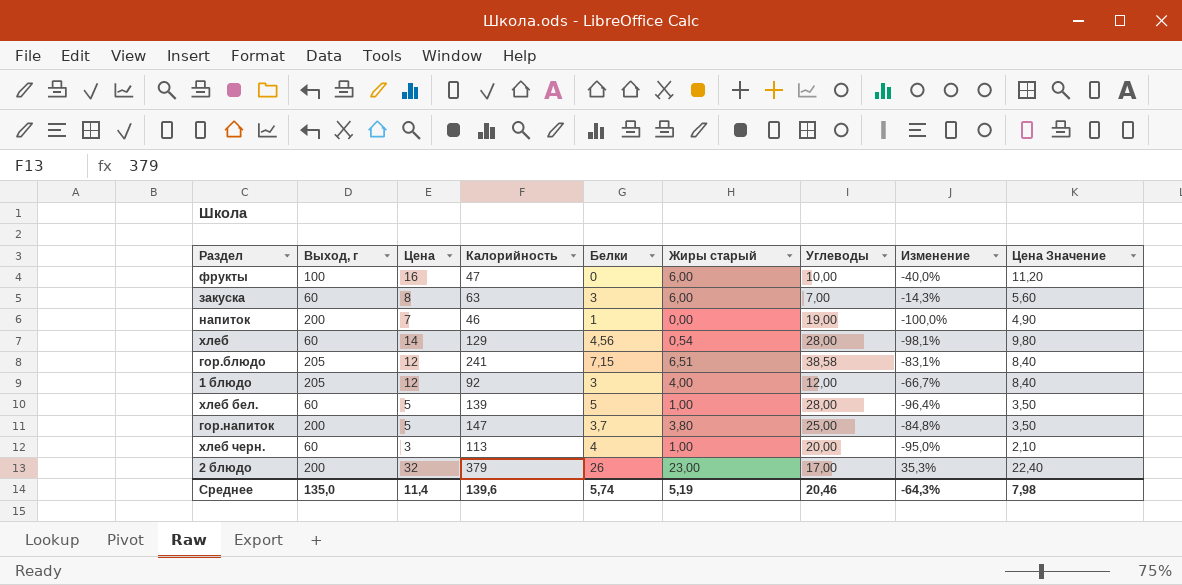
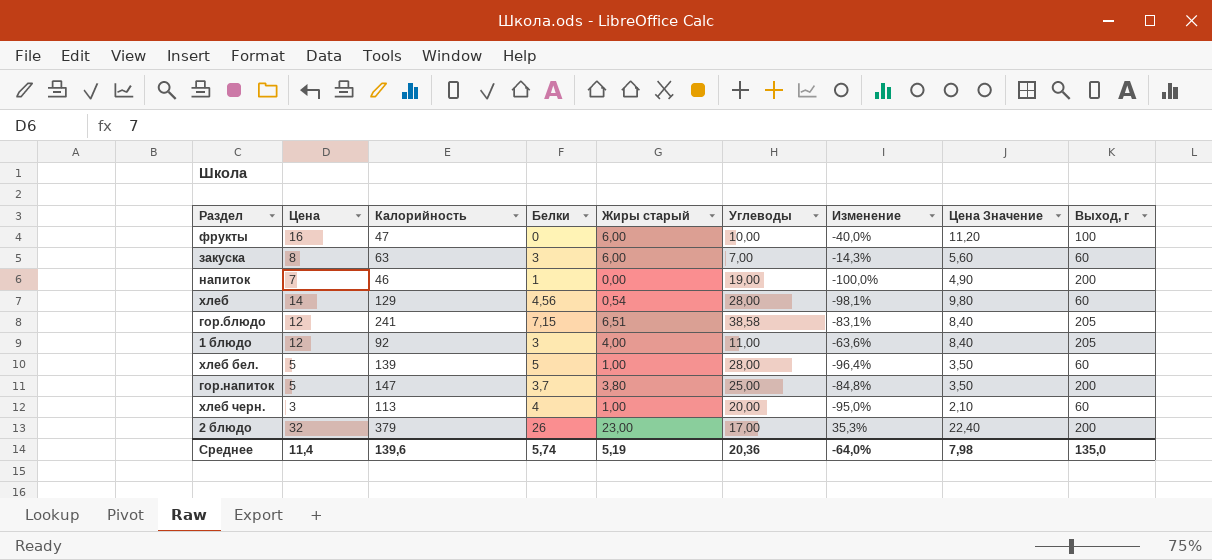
column Выход, г | position: 2 -> 9
1 блюдо | Углеводы: 12,00 -> 11,00
1 блюдо | Изменение: -66,7% -> -63,6%
Среднее | Углеводы: 20,46 -> 20,36
Среднее | Изменение: -64,3% -> -64,0%

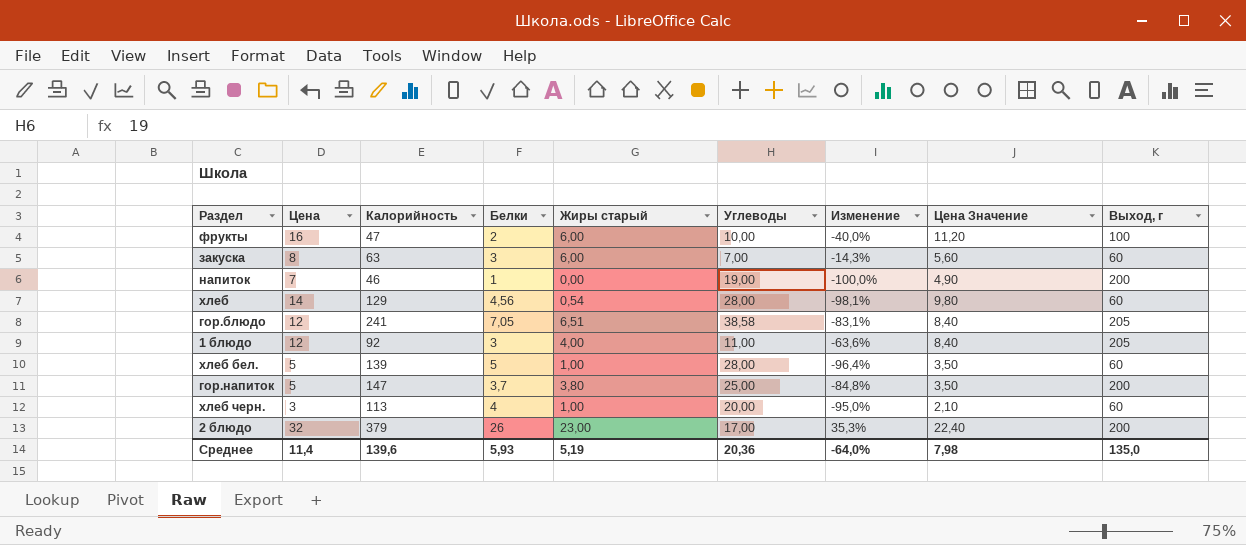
фрукты | Белки: 0 -> 2
гор.блюдо | Белки: 7,15 -> 7,05
Среднее | Белки: 5,74 -> 5,93

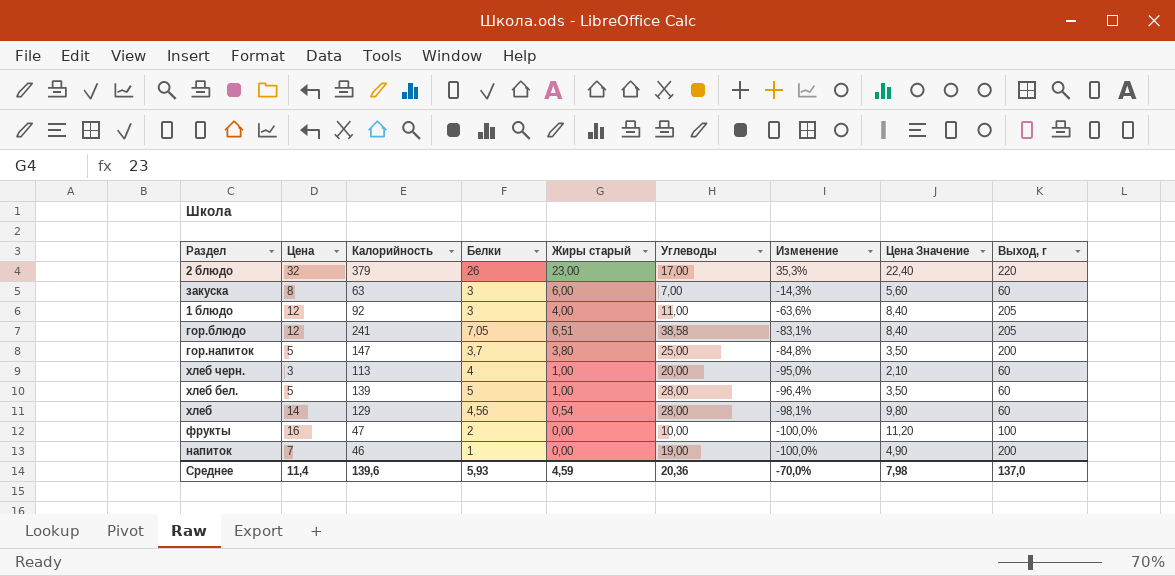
row order: none -> Изменение descending
2 блюдо | Выход, г: 200 -> 220
фрукты | Жиры старый: 6,00 -> 0,00
фрукты | Изменение: -40,0% -> -100,0%
Среднее | Жиры старый: 5,19 -> 4,59
Среднее | Изменение: -64,0% -> -70,0%
Среднее | Выход, г: 135,0 -> 137,0

